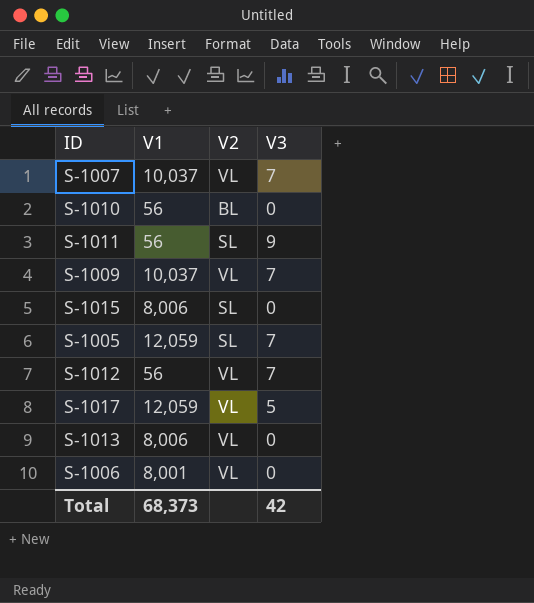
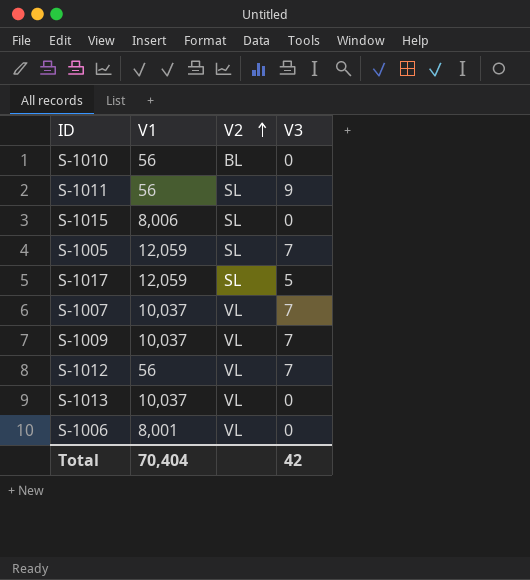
row order: none -> V2 ascending
S-1017 | V2: VL -> SL
S-1013 | V1: 8,006 -> 10,037
Total | V1: 68,373 -> 70,404

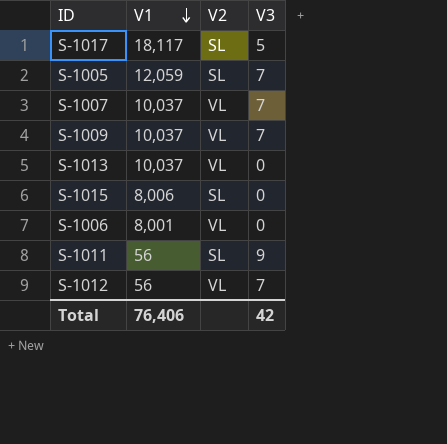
row order: V2 ascending -> V1 descending
row S-1010: 56 | BL | 0 -> none
S-1017 | V1: 12,059 -> 18,117
Total | V1: 70,404 -> 76,406

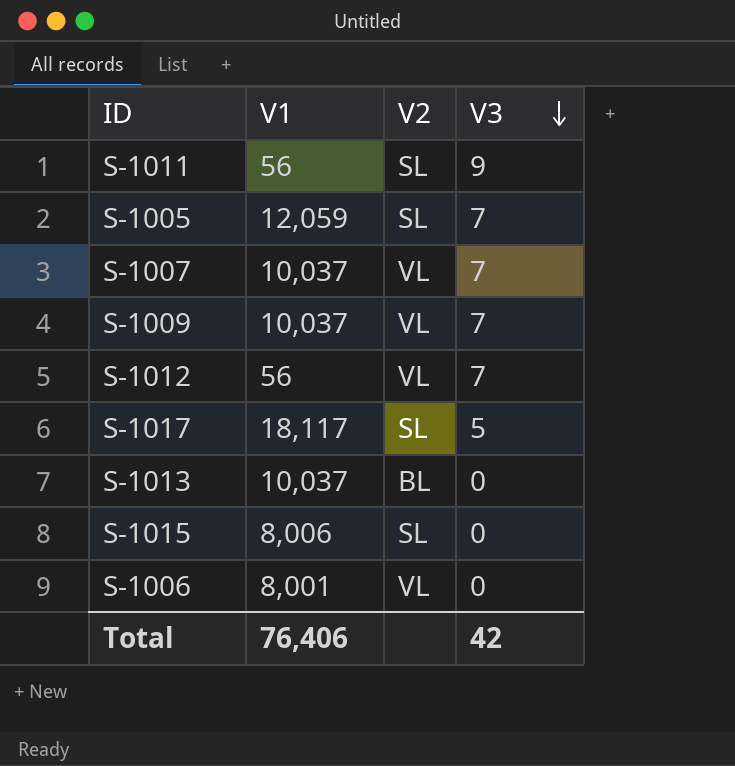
row order: V1 descending -> V3 descending
S-1013 | V2: VL -> BL

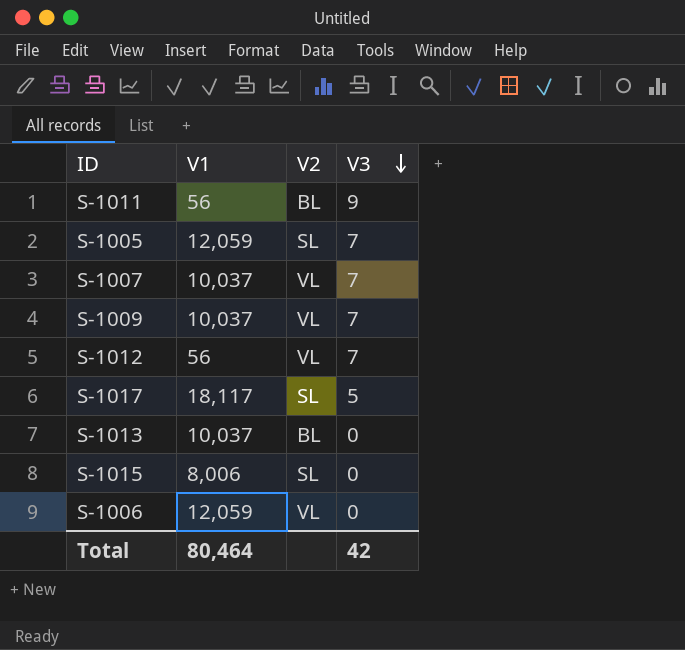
S-1011 | V2: SL -> BL
S-1006 | V1: 8,001 -> 12,059
Total | V1: 76,406 -> 80,464

